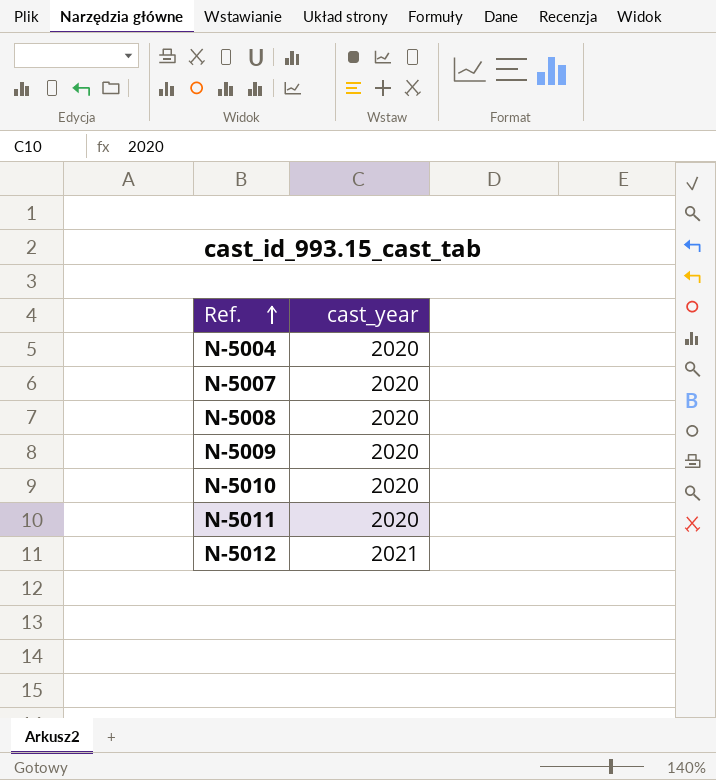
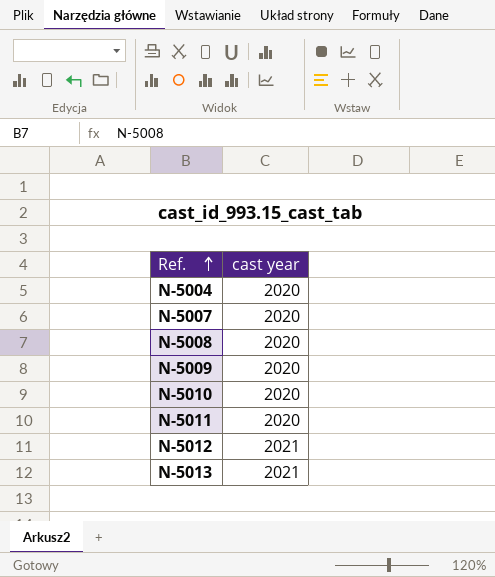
column name: cast_year -> cast year
row N-5013: none -> 2021

